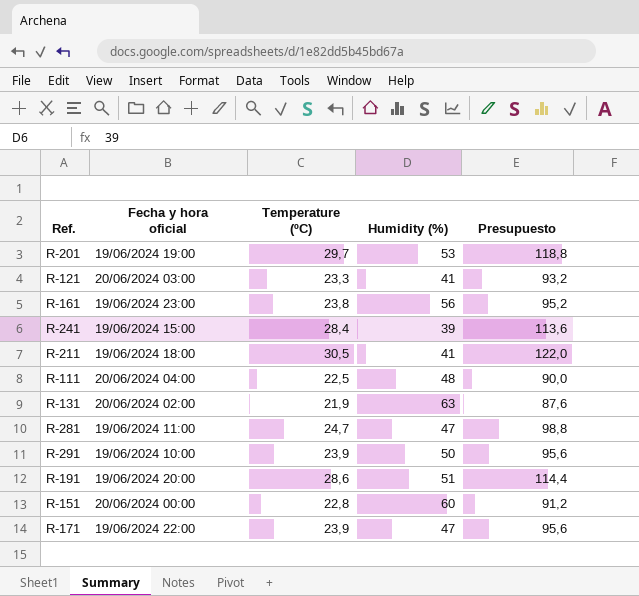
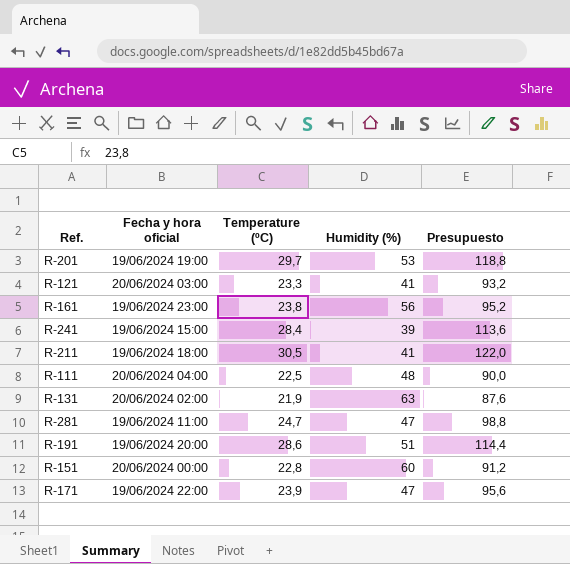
row R-291: 19/06/2024 10:00 | 23,9 | 50 | 95,6 -> none

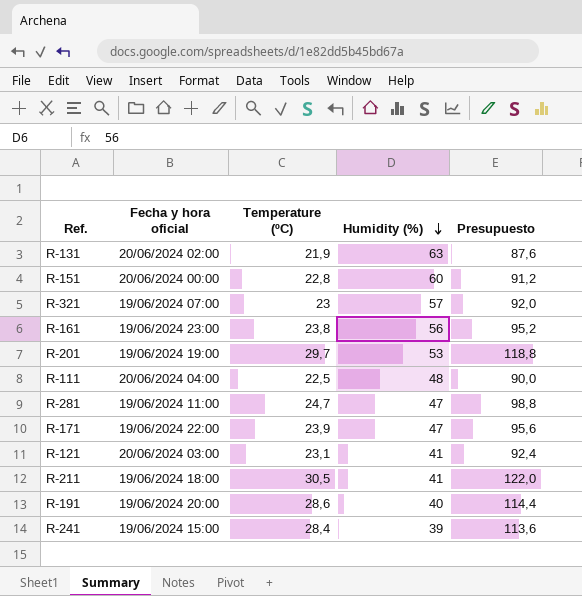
row order: none -> Humidity (%) descending
row R-321: none -> 19/06/2024 07:00 | 23 | 57 | 92,0
R-121 | Temperature (ºC): 23,3 -> 23,1
R-121 | Presupuesto: 93,2 -> 92,4
R-191 | Humidity (%): 51 -> 40

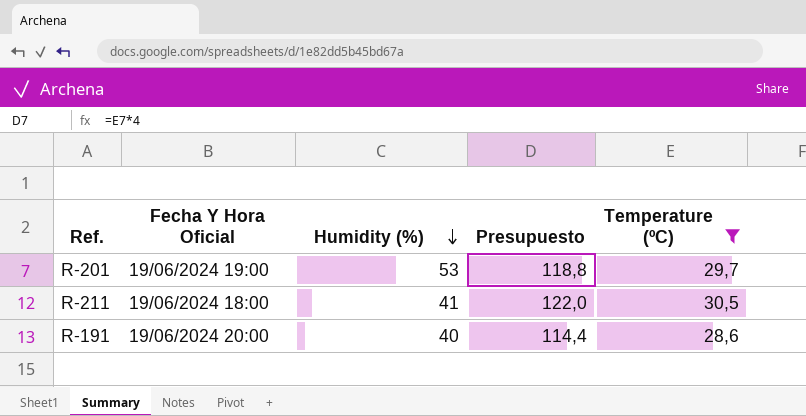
filter: none -> Temperature (ºC) >= 28,6
column name: Fecha y hora oficial -> Fecha Y Hora Oficial
column Temperature (ºC) | position: 3 -> 5

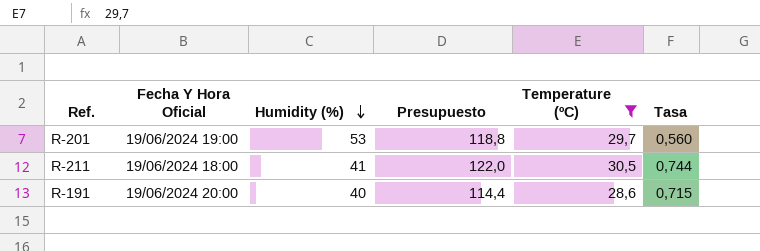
column Tasa | formula: none -> [Temperature (ºC)] / [Humidity (%)]

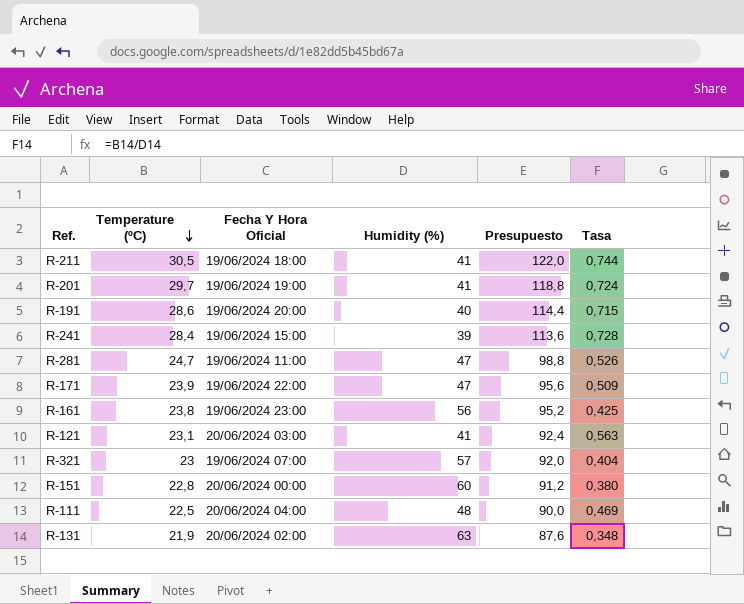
filter: Temperature (ºC) >= 28,6 -> none
row order: Humidity (%) descending -> Temperature (ºC) descending
column Temperature (ºC) | position: 5 -> 2
R-201 | Humidity (%): 53 -> 41
R-201 | Tasa: 0,560 -> 0,724

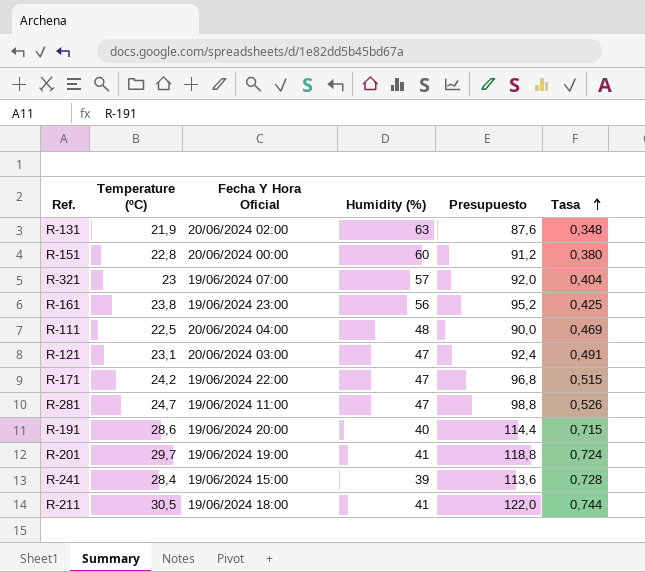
row order: Temperature (ºC) descending -> Tasa ascending
R-121 | Humidity (%): 41 -> 47
R-121 | Tasa: 0,563 -> 0,491
R-171 | Temperature (ºC): 23,9 -> 24,2
R-171 | Presupuesto: 95,6 -> 96,8
R-171 | Tasa: 0,509 -> 0,515

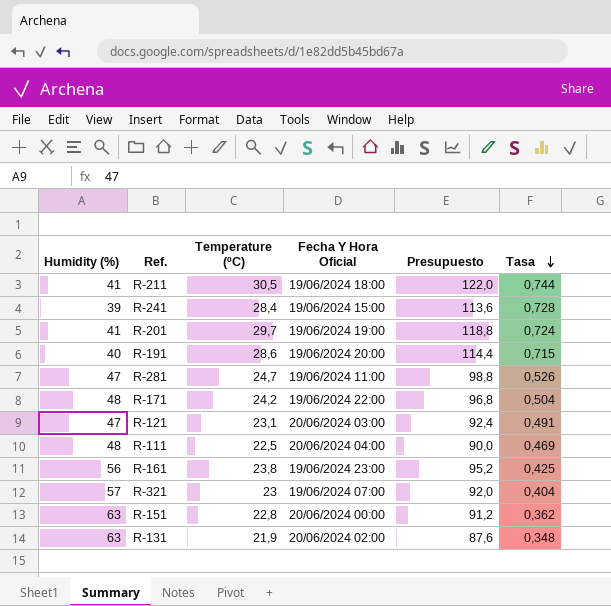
row order: Tasa ascending -> Tasa descending
column Humidity (%) | position: 4 -> 1
R-171 | Humidity (%): 47 -> 48
R-171 | Tasa: 0,515 -> 0,504
R-151 | Humidity (%): 60 -> 63
R-151 | Tasa: 0,380 -> 0,362

